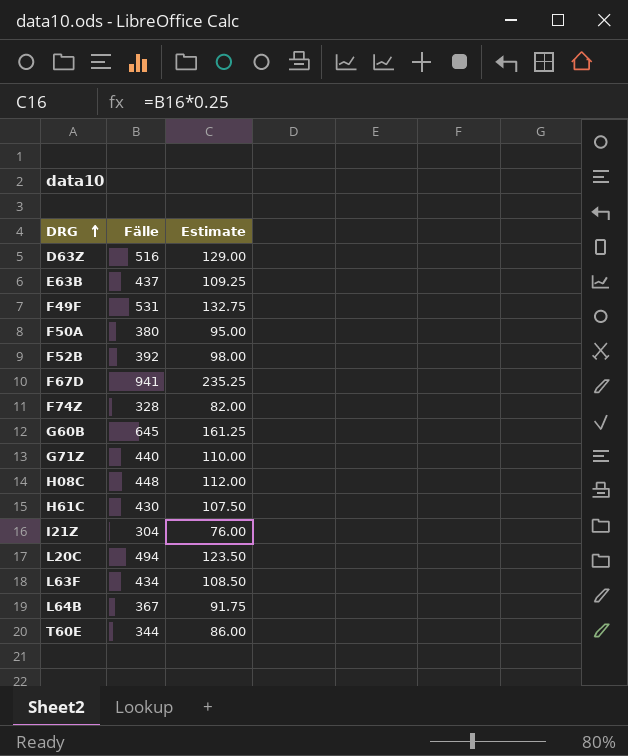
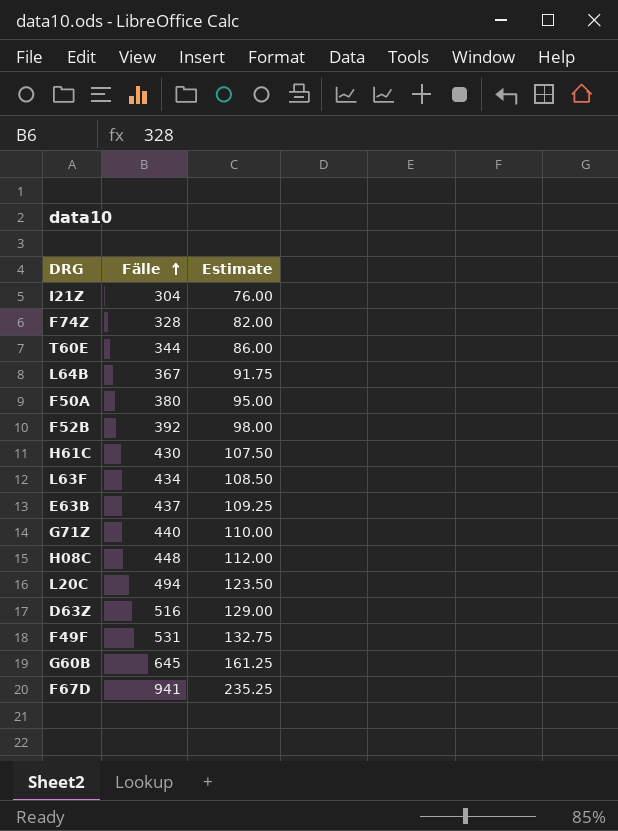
row order: DRG ascending -> Fälle ascending

